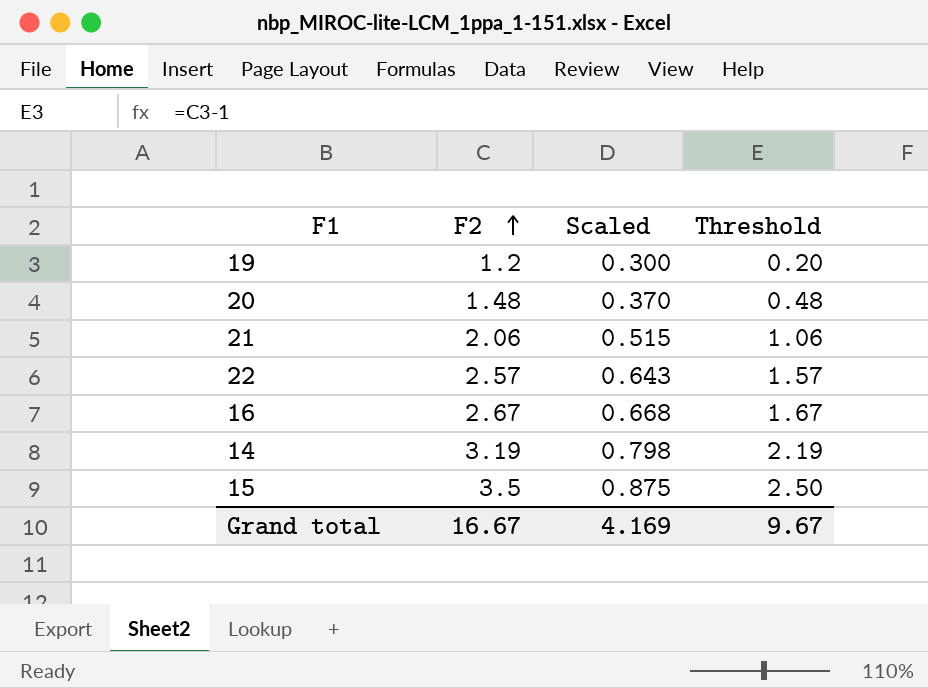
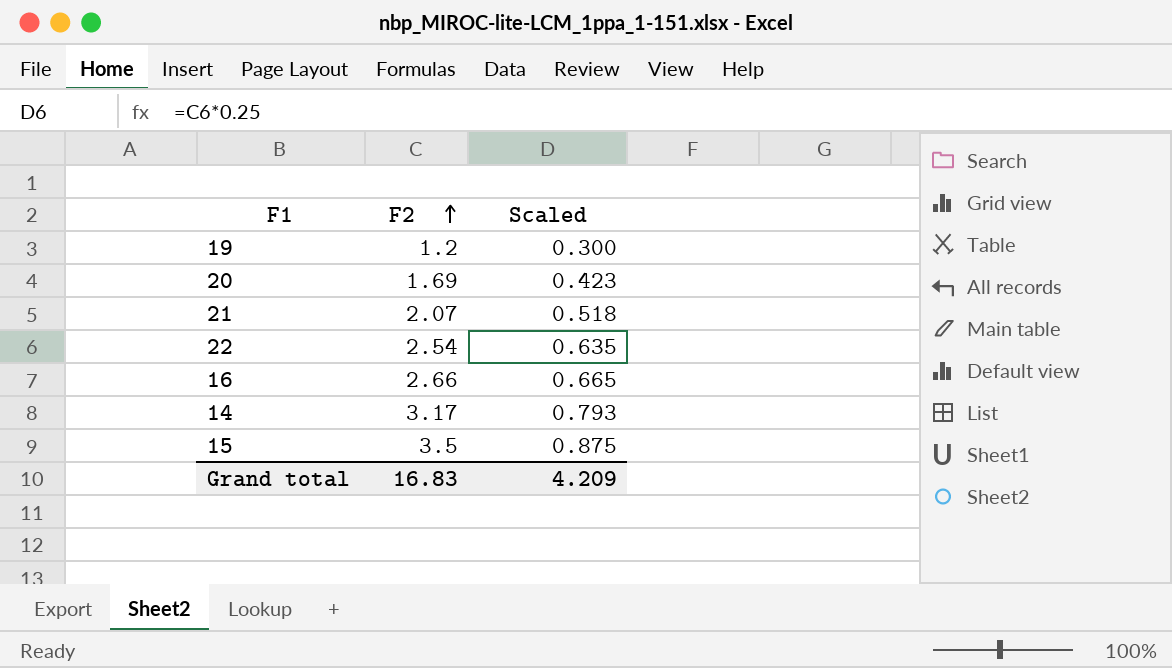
column Threshold | formula: [F2] - 1 -> none
20 | F2: 1.48 -> 1.69
20 | Scaled: 0.370 -> 0.423
21 | F2: 2.06 -> 2.07
21 | Scaled: 0.515 -> 0.518
22 | F2: 2.57 -> 2.54
22 | Scaled: 0.643 -> 0.635
16 | F2: 2.67 -> 2.66
16 | Scaled: 0.668 -> 0.665
14 | F2: 3.19 -> 3.17
14 | Scaled: 0.798 -> 0.793
Grand total | F2: 16.67 -> 16.83
Grand total | Scaled: 4.169 -> 4.209

